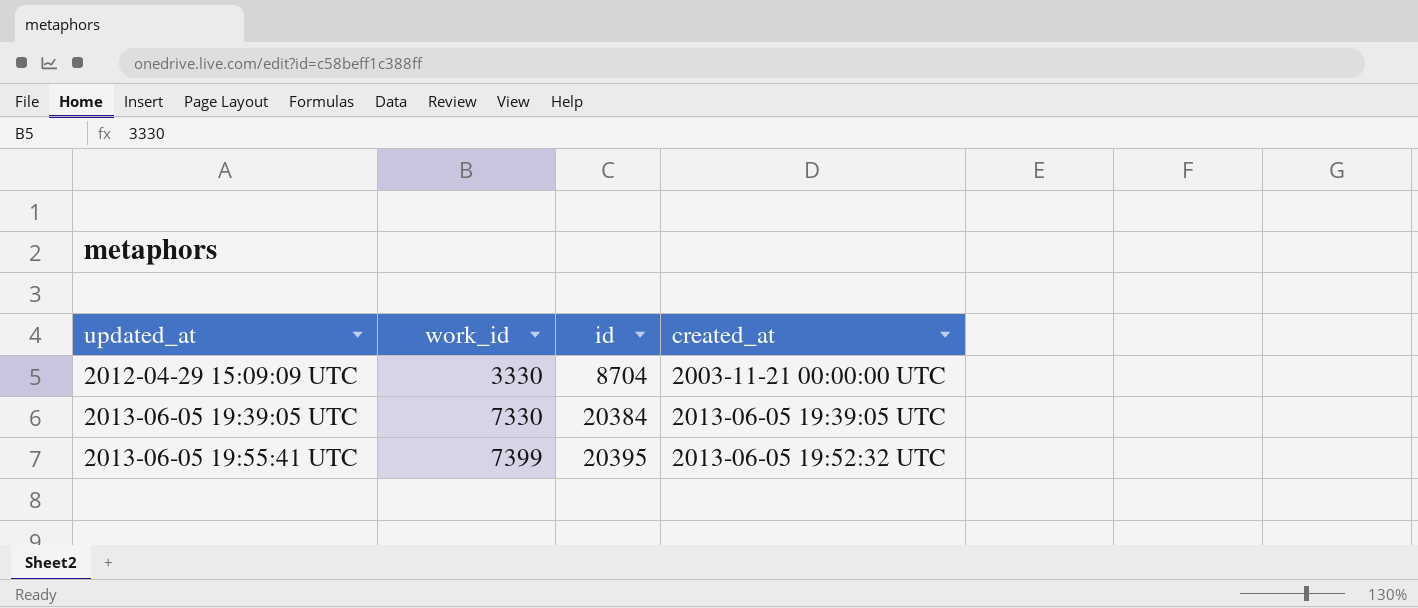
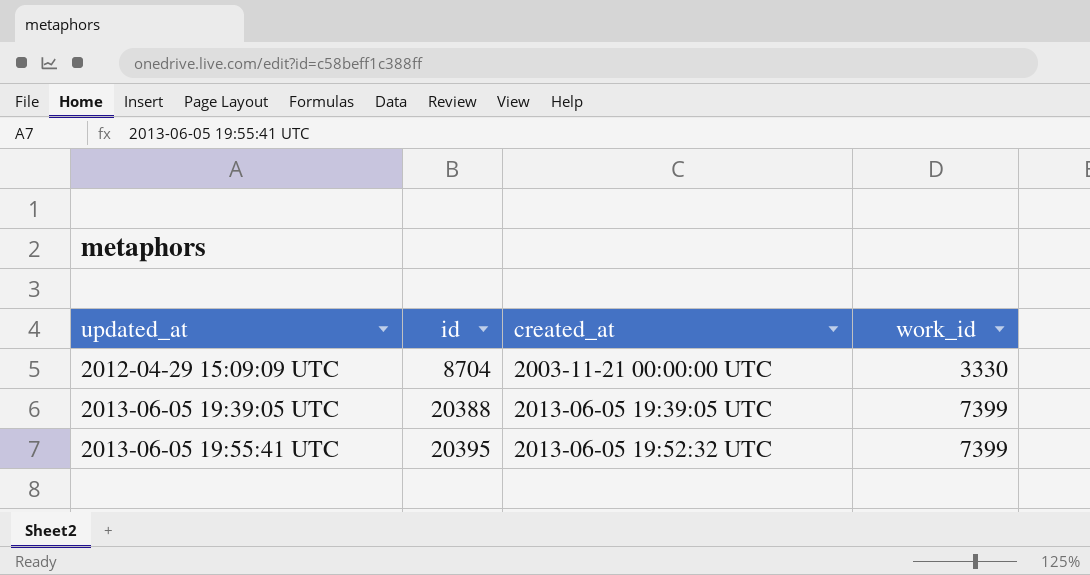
column work_id | position: 2 -> 4
2013-06-05 19:39:05 UTC | id: 20384 -> 20388
2013-06-05 19:39:05 UTC | work_id: 7330 -> 7399

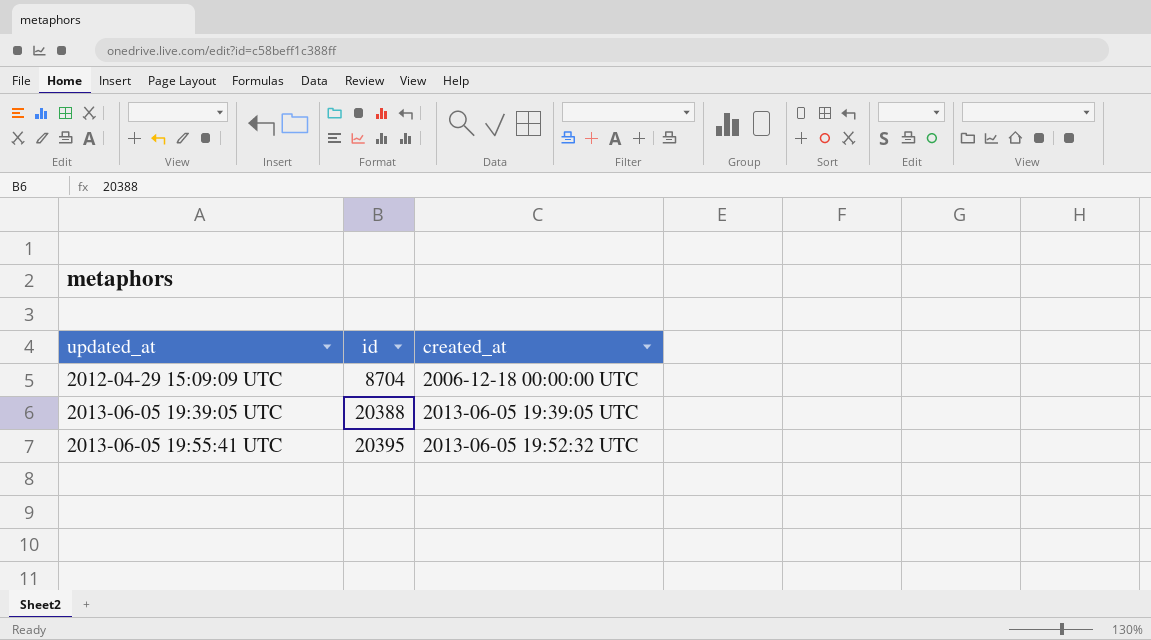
column work_id | position: 4 -> none
2012-04-29 15:09:09 UTC | created_at: 2003-11-21 00:00:00 UTC -> 2006-12-18 00:00:00 UTC

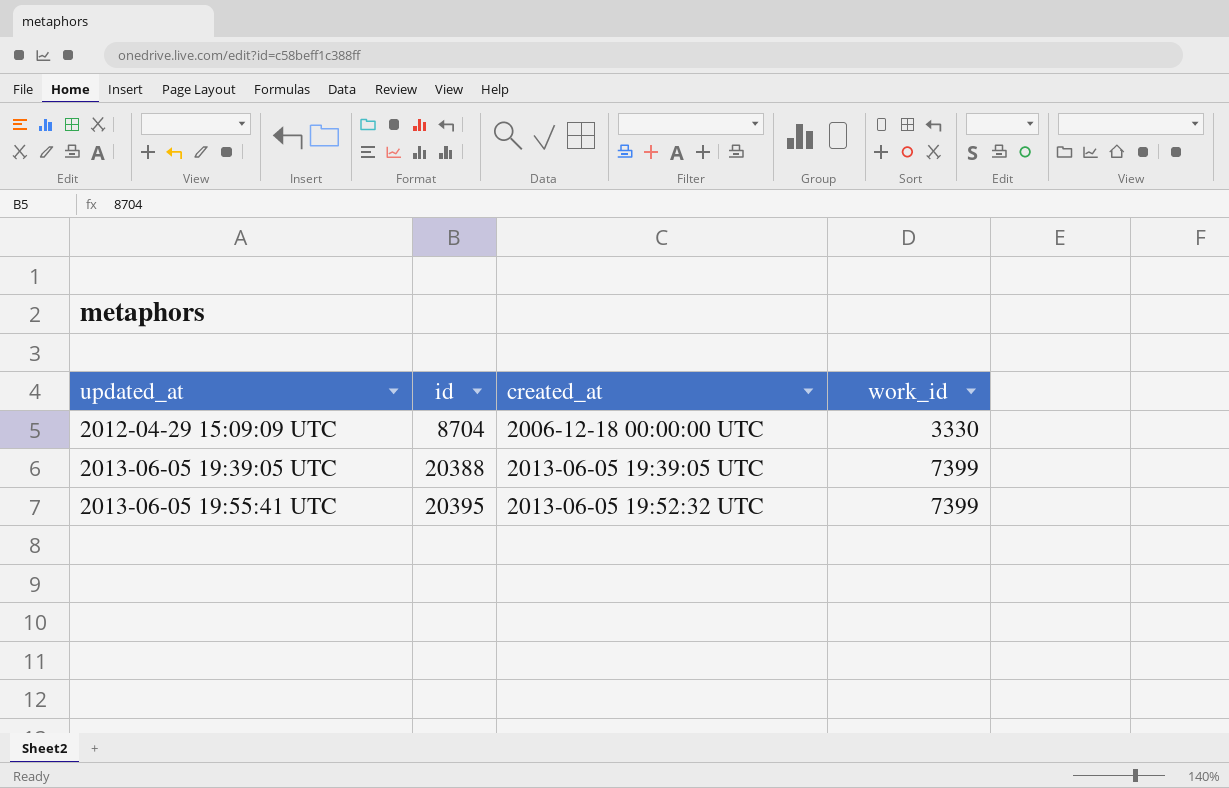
column work_id | position: none -> 4

